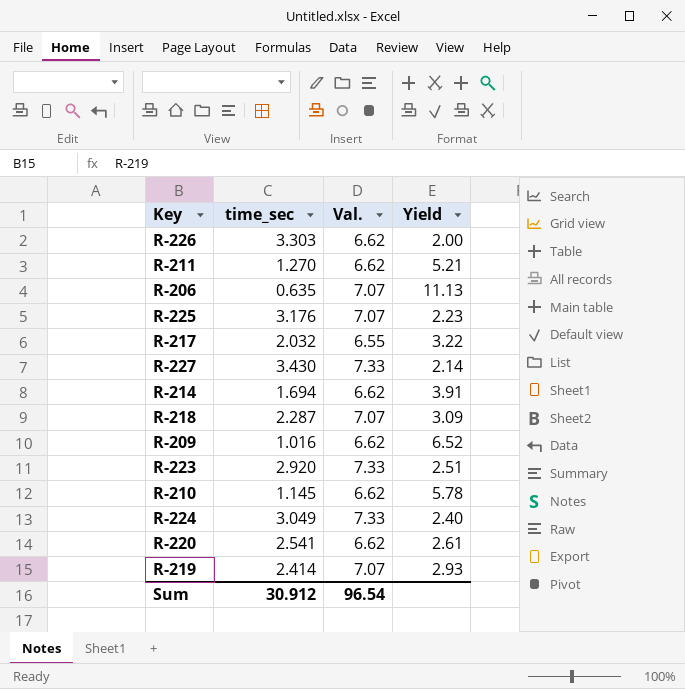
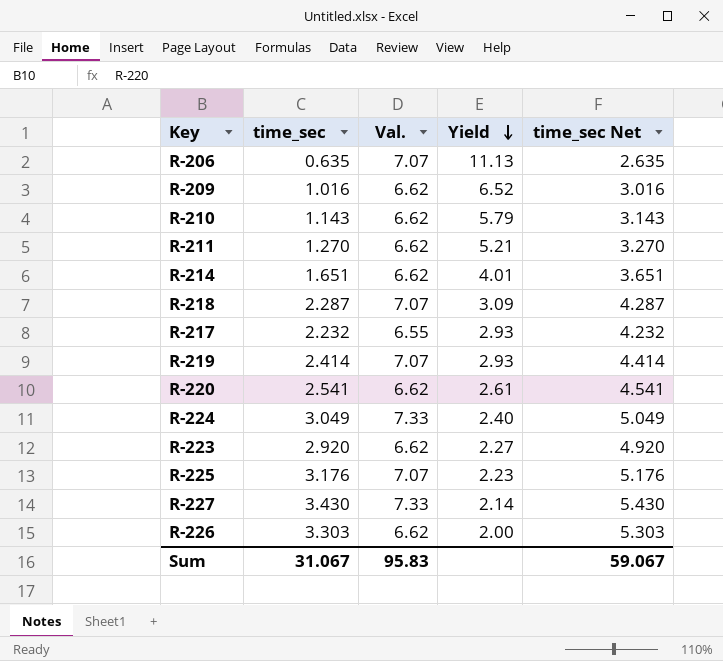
row order: none -> Yield descending
column time_sec Net | formula: none -> [time_sec] + 2
R-210 | time_sec: 1.145 -> 1.143
R-210 | Yield: 5.78 -> 5.79
R-214 | time_sec: 1.694 -> 1.651
R-214 | Yield: 3.91 -> 4.01
R-217 | time_sec: 2.032 -> 2.232
R-217 | Yield: 3.22 -> 2.93
R-223 | Val.: 7.33 -> 6.62
R-223 | Yield: 2.51 -> 2.27
Sum | time_sec: 30.912 -> 31.067
Sum | Val.: 96.54 -> 95.83

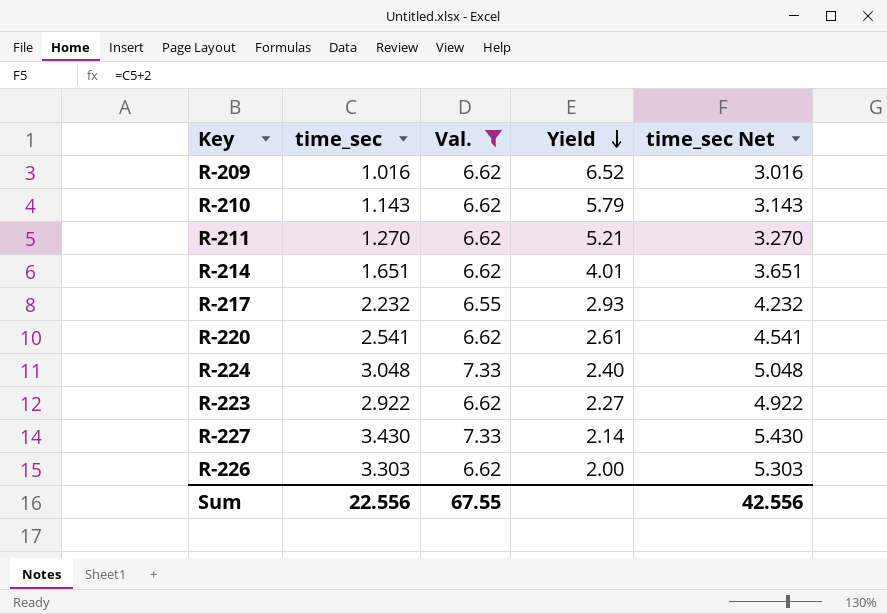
filter: none -> Val. != 7.07
R-224 | time_sec: 3.049 -> 3.048
R-224 | time_sec Net: 5.049 -> 5.048
R-223 | time_sec: 2.920 -> 2.922
R-223 | time_sec Net: 4.920 -> 4.922
Sum | time_sec: 31.067 -> 22.556
Sum | Val.: 95.83 -> 67.55
Sum | time_sec Net: 59.067 -> 42.556

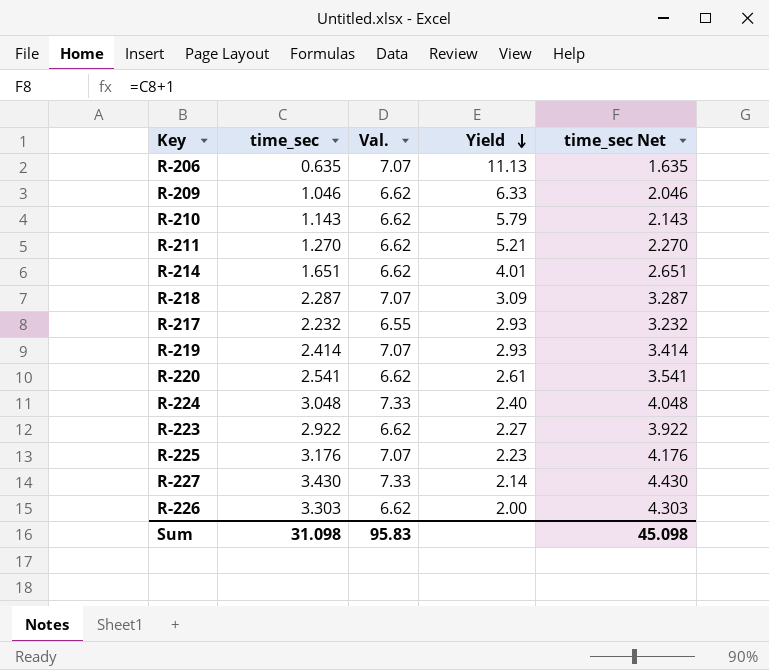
filter: Val. != 7.07 -> none
column time_sec Net | formula: [time_sec] + 2 -> [time_sec] + 1
R-209 | time_sec: 1.016 -> 1.046
R-209 | Yield: 6.52 -> 6.33
Sum | time_sec: 22.556 -> 31.098
Sum | Val.: 67.55 -> 95.83
Sum | time_sec Net: 42.556 -> 45.098

